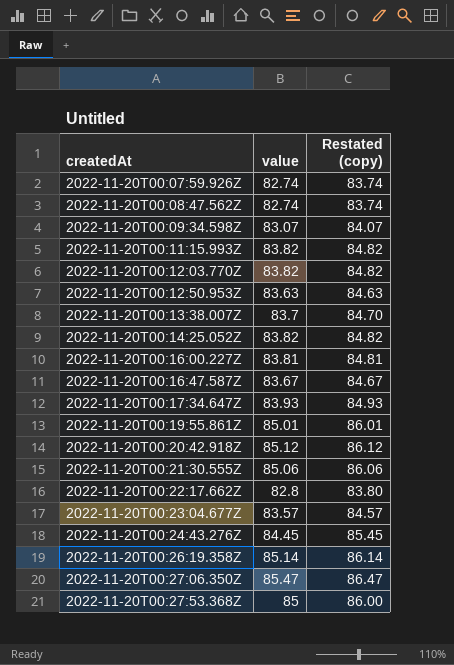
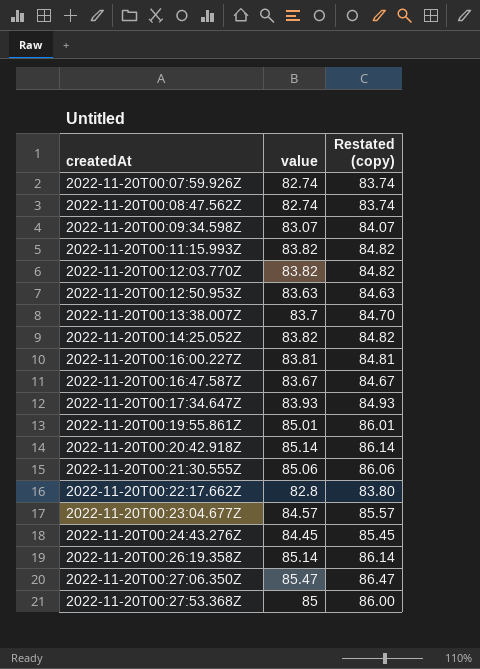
2022-11-20T00:20:42.918Z | value: 85.12 -> 85.14
2022-11-20T00:20:42.918Z | Restated (copy): 86.12 -> 86.14
2022-11-20T00:23:04.677Z | value: 83.57 -> 84.57
2022-11-20T00:23:04.677Z | Restated (copy): 84.57 -> 85.57

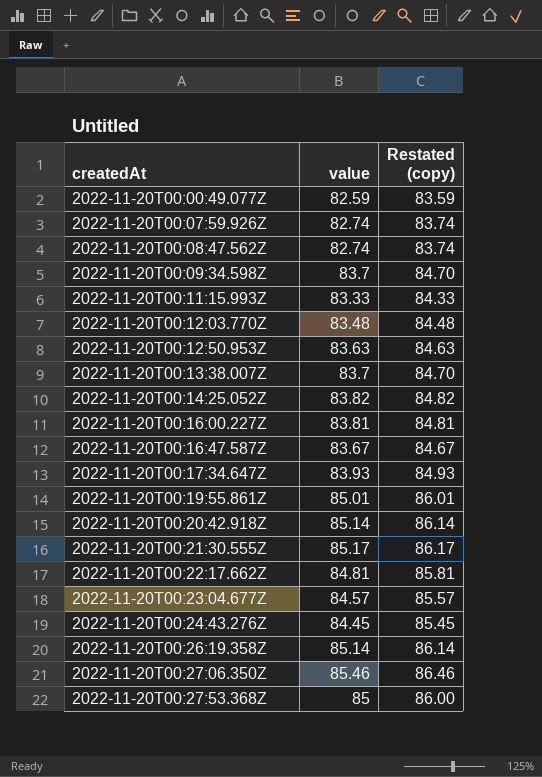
row 2022-11-20T00:00:49.077Z: none -> 82.59 | 83.59
2022-11-20T00:09:34.598Z | value: 83.07 -> 83.7
2022-11-20T00:09:34.598Z | Restated (copy): 84.07 -> 84.70
2022-11-20T00:11:15.993Z | value: 83.82 -> 83.33
2022-11-20T00:11:15.993Z | Restated (copy): 84.82 -> 84.33
2022-11-20T00:12:03.770Z | value: 83.82 -> 83.48
2022-11-20T00:12:03.770Z | Restated (copy): 84.82 -> 84.48
2022-11-20T00:21:30.555Z | value: 85.06 -> 85.17
2022-11-20T00:21:30.555Z | Restated (copy): 86.06 -> 86.17
2022-11-20T00:22:17.662Z | value: 82.8 -> 84.81
2022-11-20T00:22:17.662Z | Restated (copy): 83.80 -> 85.81
2022-11-20T00:27:06.350Z | value: 85.47 -> 85.46
2022-11-20T00:27:06.350Z | Restated (copy): 86.47 -> 86.46

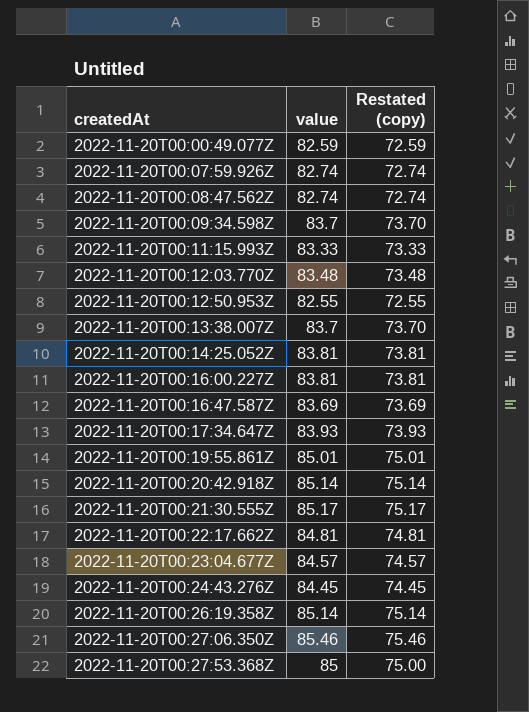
column Restated (copy) | formula: [value] + 1 -> [value] - 10
2022-11-20T00:12:50.953Z | value: 83.63 -> 82.55
2022-11-20T00:14:25.052Z | value: 83.82 -> 83.81
2022-11-20T00:16:47.587Z | value: 83.67 -> 83.69

